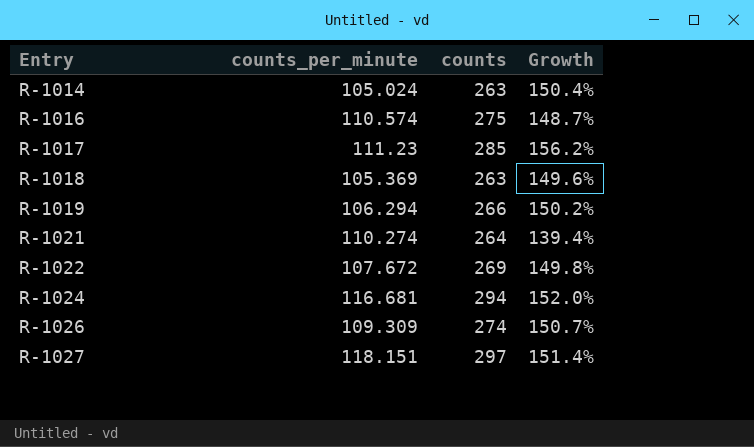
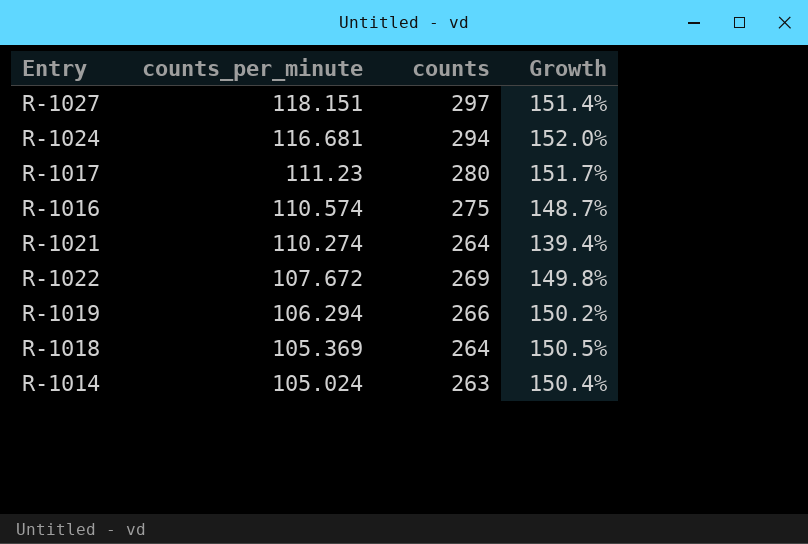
row order: Entry ascending -> counts_per_minute descending
row R-1026: 109.309 | 274 | 150.7% -> none
R-1017 | counts: 285 -> 280
R-1017 | Growth: 156.2% -> 151.7%
R-1018 | counts: 263 -> 264
R-1018 | Growth: 149.6% -> 150.5%

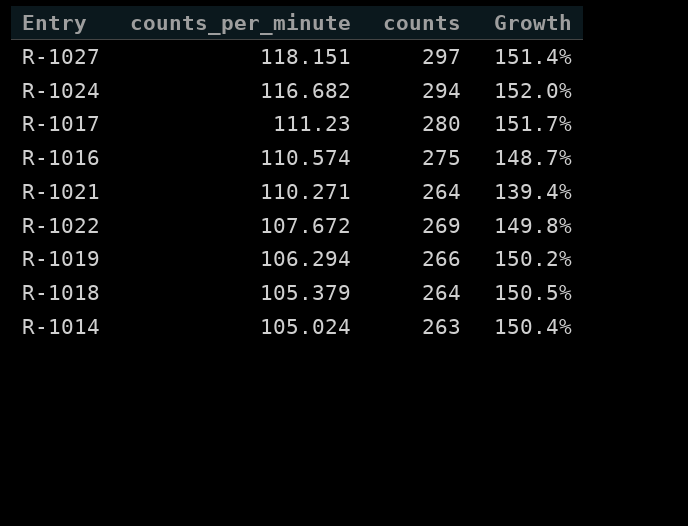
R-1024 | counts_per_minute: 116.681 -> 116.682
R-1021 | counts_per_minute: 110.274 -> 110.271
R-1018 | counts_per_minute: 105.369 -> 105.379

